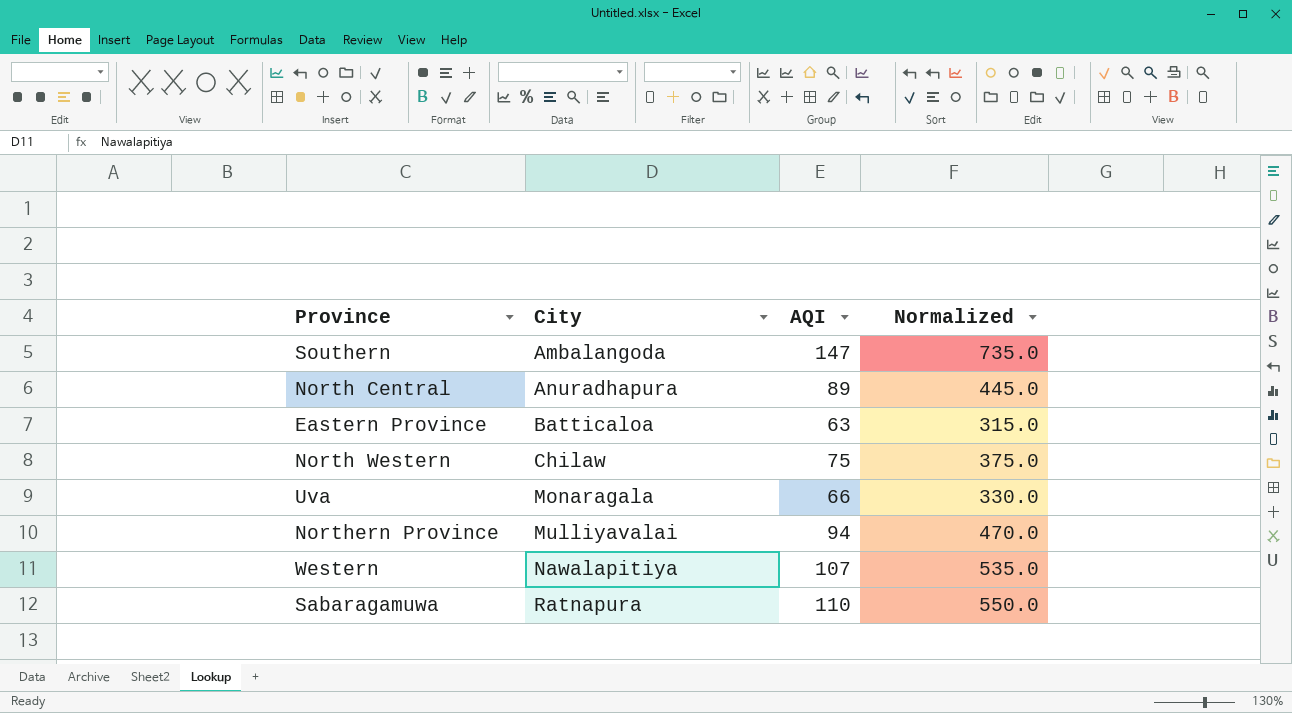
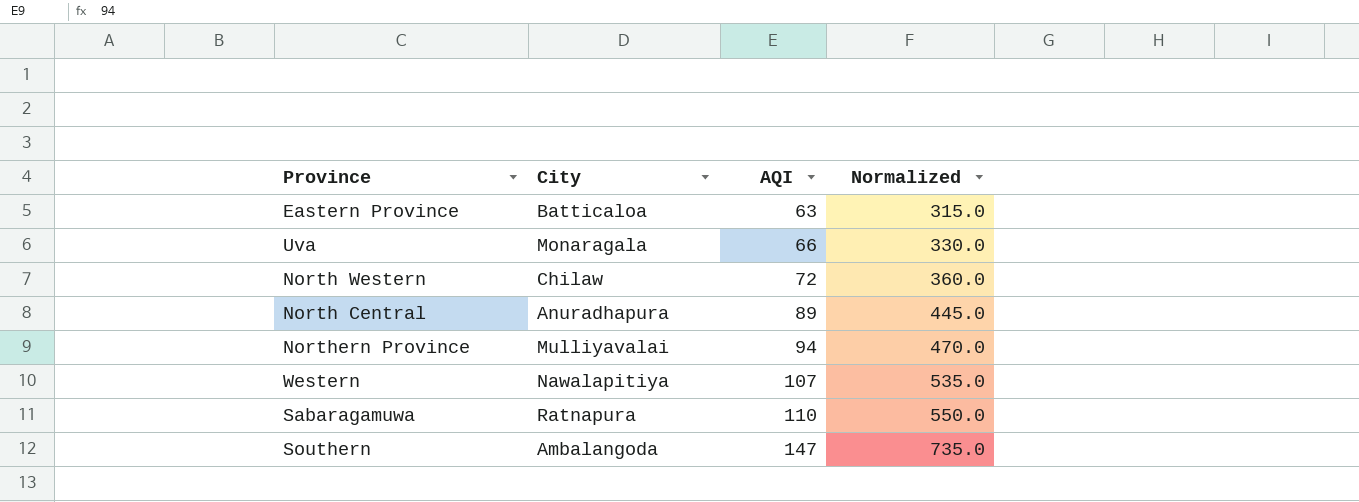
row order: City ascending -> AQI ascending
North Western | AQI: 75 -> 72
North Western | Normalized: 375.0 -> 360.0

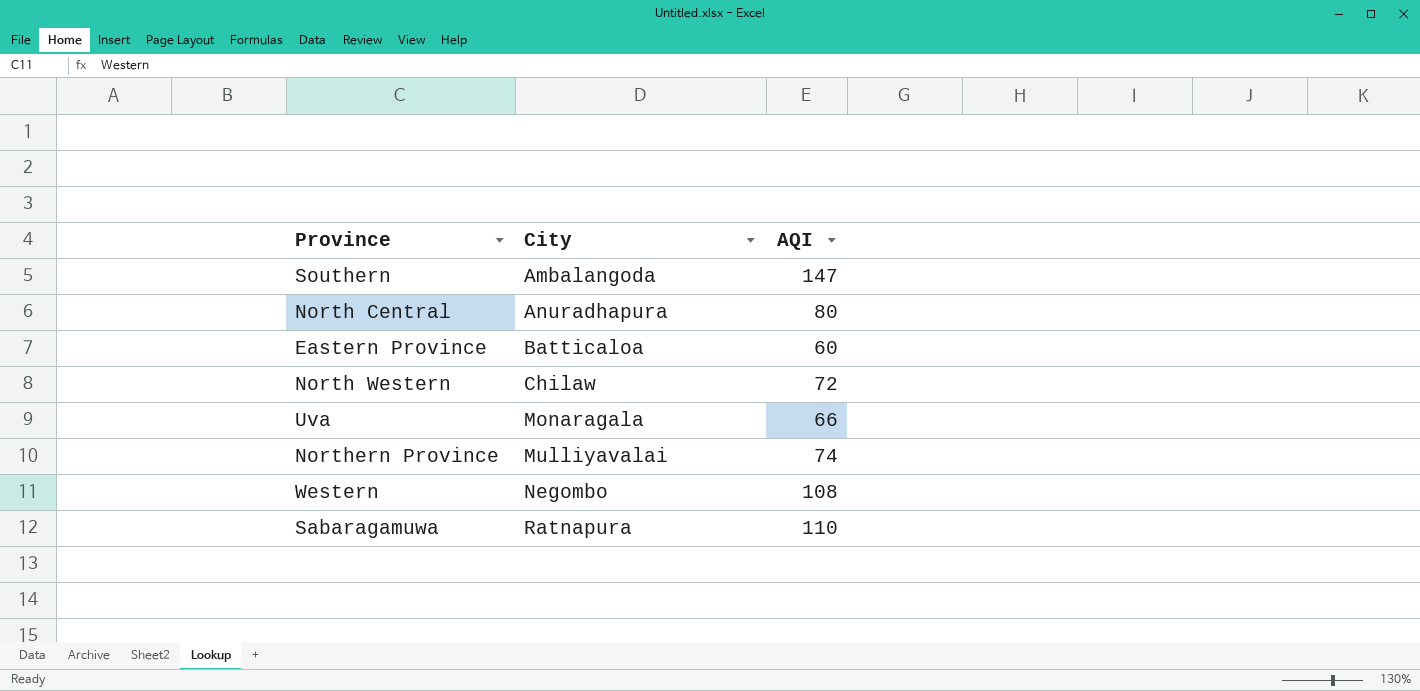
row order: AQI ascending -> City ascending
column Normalized | formula: [AQI] * 5 -> none
North Central | AQI: 89 -> 80
Eastern Province | AQI: 63 -> 60
Northern Province | AQI: 94 -> 74
Western | City: Nawalapitiya -> Negombo
Western | AQI: 107 -> 108

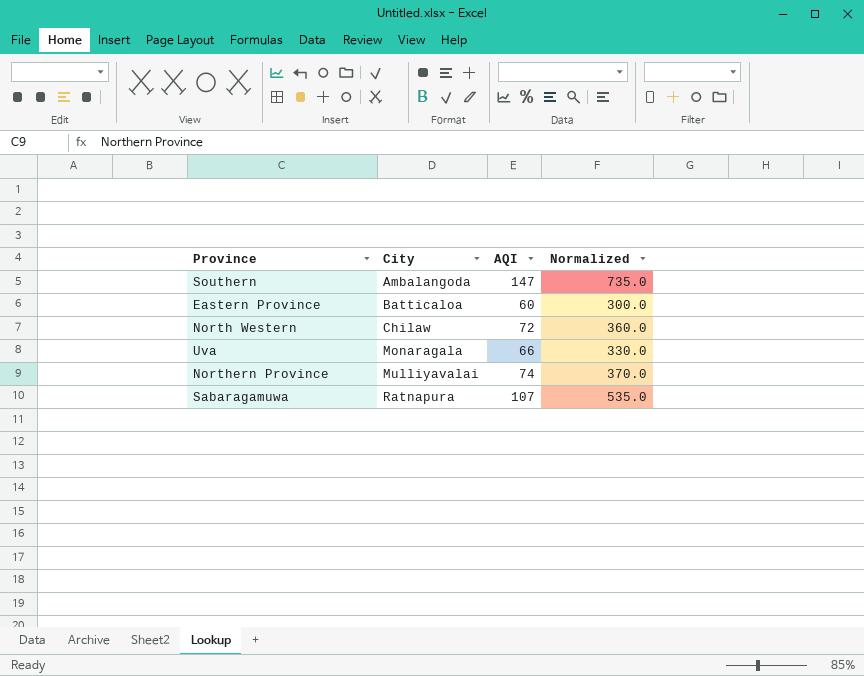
column Normalized | formula: none -> [AQI] * 5
row North Central: Anuradhapura | 80 -> none
row Western: Negombo | 108 -> none
Sabaragamuwa | AQI: 110 -> 107

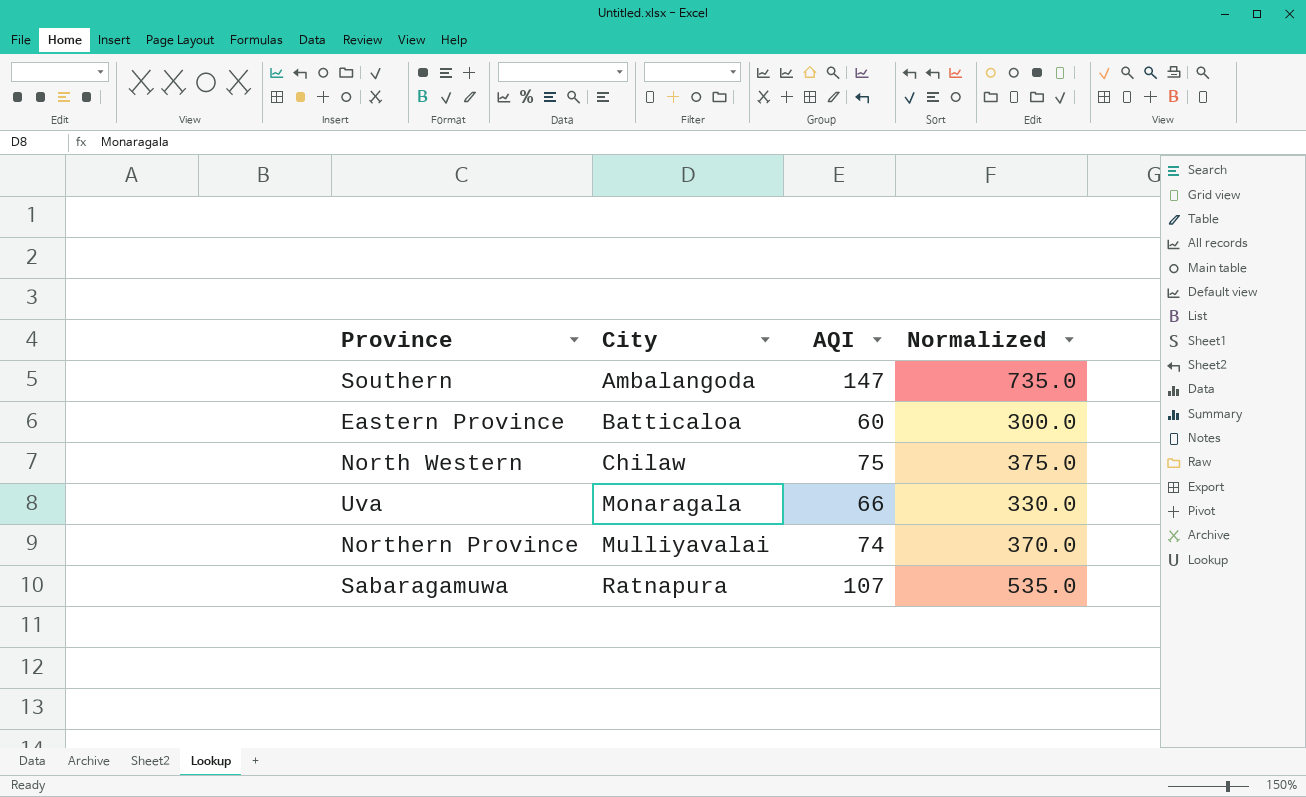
North Western | AQI: 72 -> 75
North Western | Normalized: 360.0 -> 375.0

